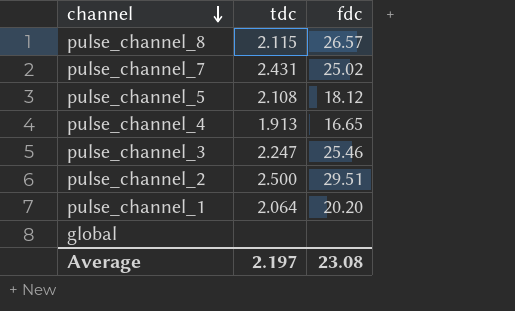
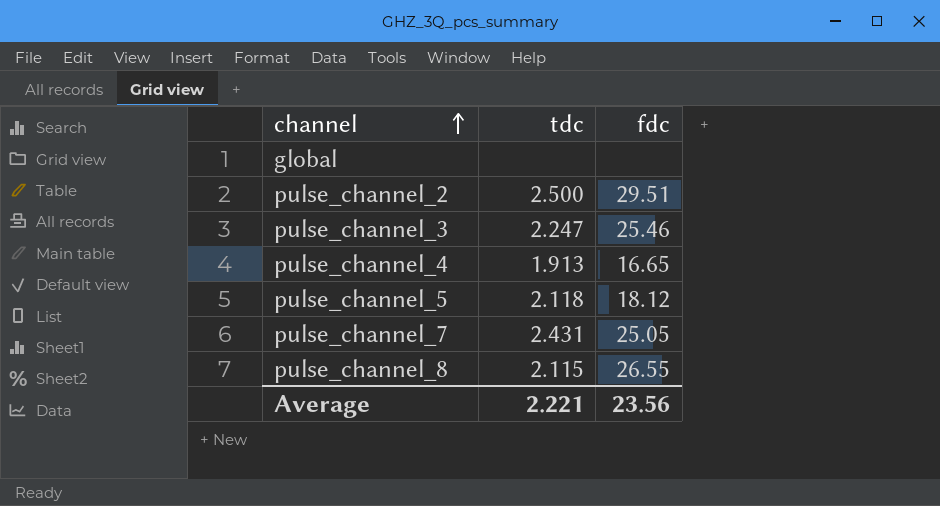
row order: channel descending -> channel ascending
row pulse_channel_1: 2.064 | 20.20 -> none
pulse_channel_5 | tdc: 2.108 -> 2.118
pulse_channel_7 | fdc: 25.02 -> 25.05
pulse_channel_8 | fdc: 26.57 -> 26.55
Average | tdc: 2.197 -> 2.221
Average | fdc: 23.08 -> 23.56

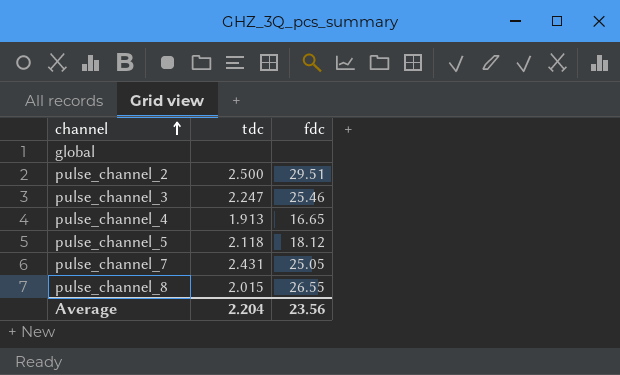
pulse_channel_8 | tdc: 2.115 -> 2.015
Average | tdc: 2.221 -> 2.204

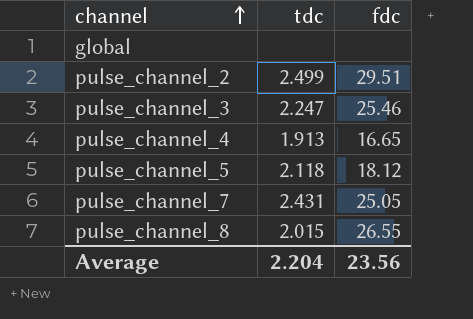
pulse_channel_2 | tdc: 2.500 -> 2.499

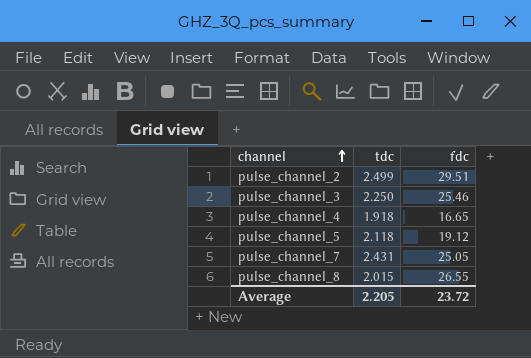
row global: none | none -> none
pulse_channel_3 | tdc: 2.247 -> 2.250
pulse_channel_4 | tdc: 1.913 -> 1.918
pulse_channel_5 | fdc: 18.12 -> 19.12
Average | tdc: 2.204 -> 2.205
Average | fdc: 23.56 -> 23.72

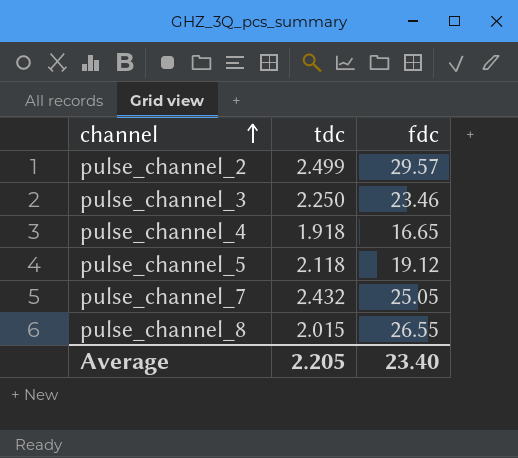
pulse_channel_2 | fdc: 29.51 -> 29.57
pulse_channel_3 | fdc: 25.46 -> 23.46
pulse_channel_7 | tdc: 2.431 -> 2.432
Average | fdc: 23.72 -> 23.40

